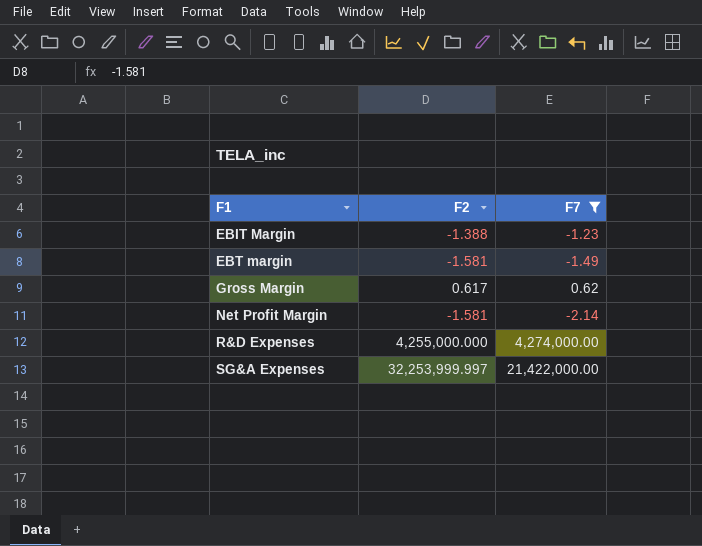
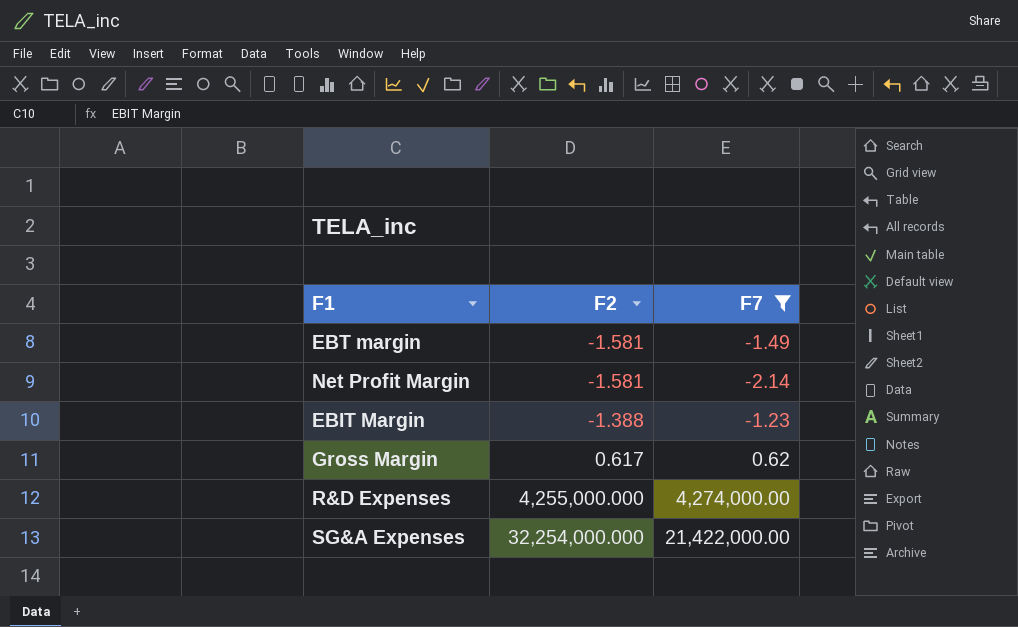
row order: F1 ascending -> F2 ascending
SG&A Expenses | F2: 32,253,999.997 -> 32,254,000.000

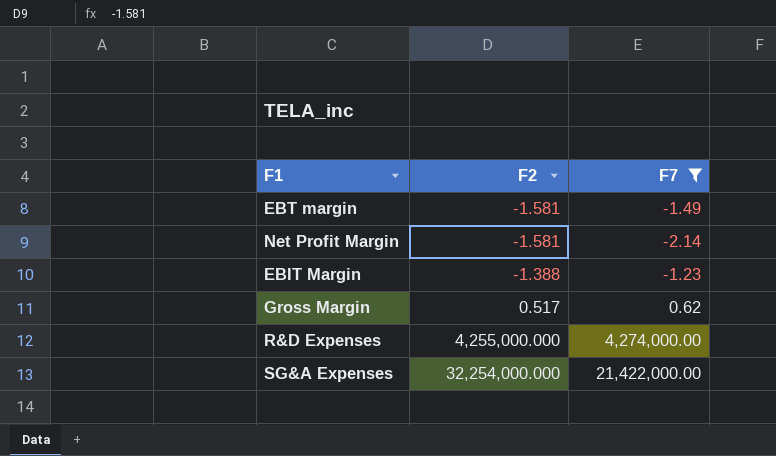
Gross Margin | F2: 0.617 -> 0.517

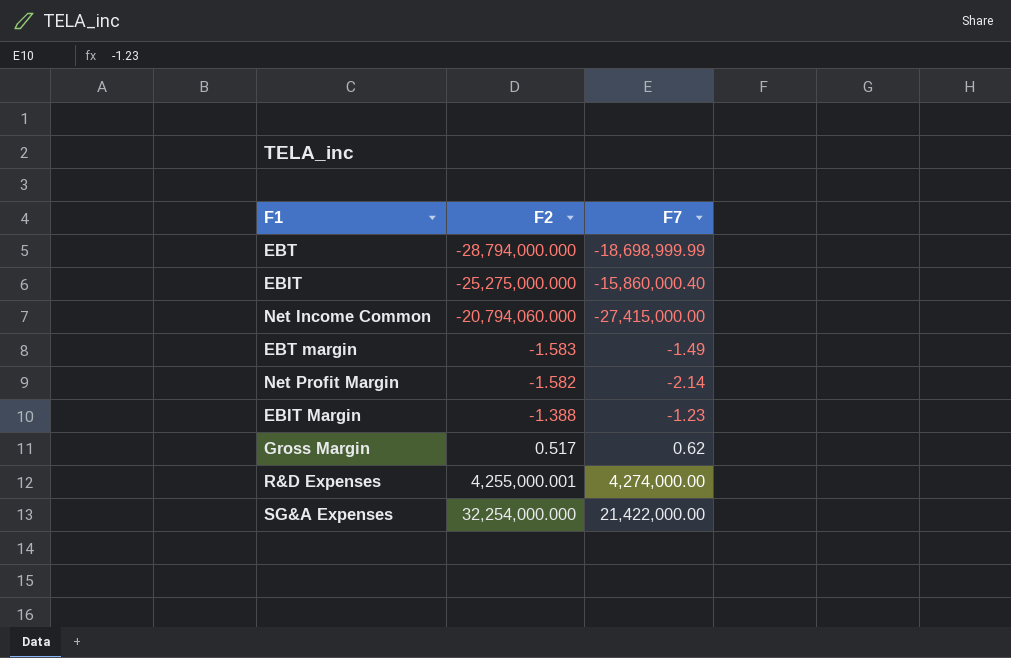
filter: F7 >= -2.14 -> none
EBT margin | F2: -1.581 -> -1.583
Net Profit Margin | F2: -1.581 -> -1.582
R&D Expenses | F2: 4,255,000.000 -> 4,255,000.001

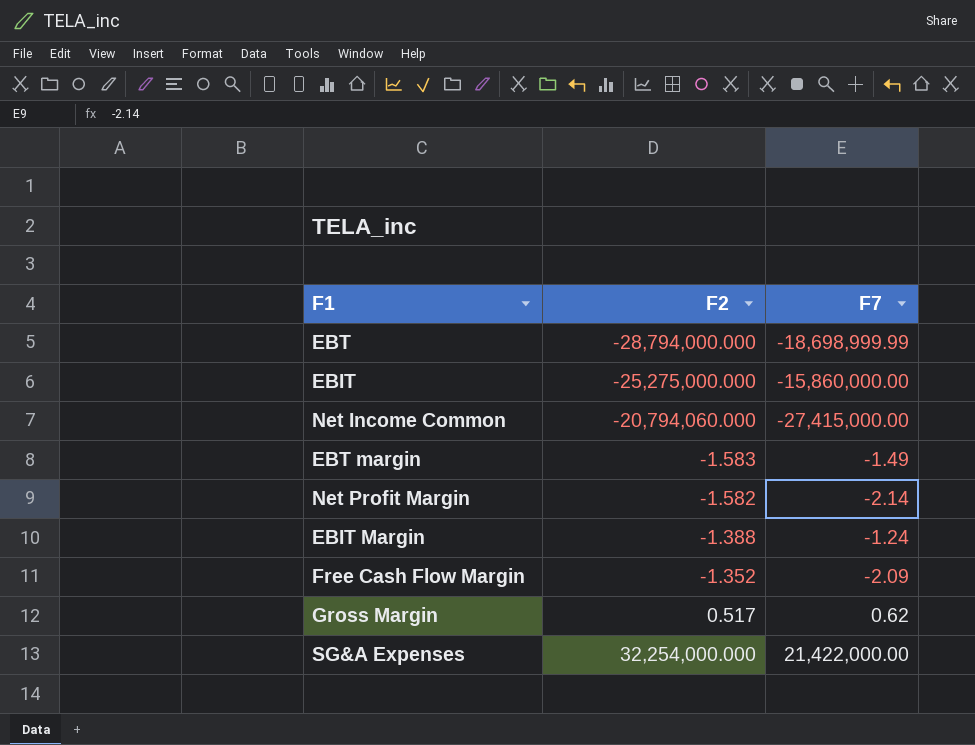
row R&D Expenses: 4,255,000.001 | 4,274,000.00 -> none
EBIT | F7: -15,860,000.40 -> -15,860,000.00
EBIT Margin | F7: -1.23 -> -1.24
row Free Cash Flow Margin: none -> -1.352 | -2.09

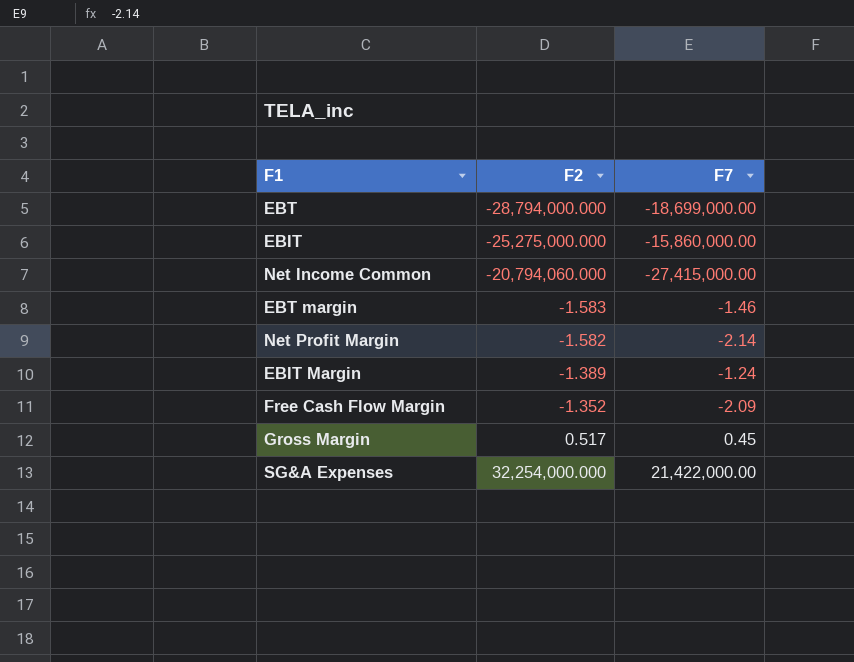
EBT | F7: -18,698,999.99 -> -18,699,000.00
EBT margin | F7: -1.49 -> -1.46
EBIT Margin | F2: -1.388 -> -1.389
Gross Margin | F7: 0.62 -> 0.45

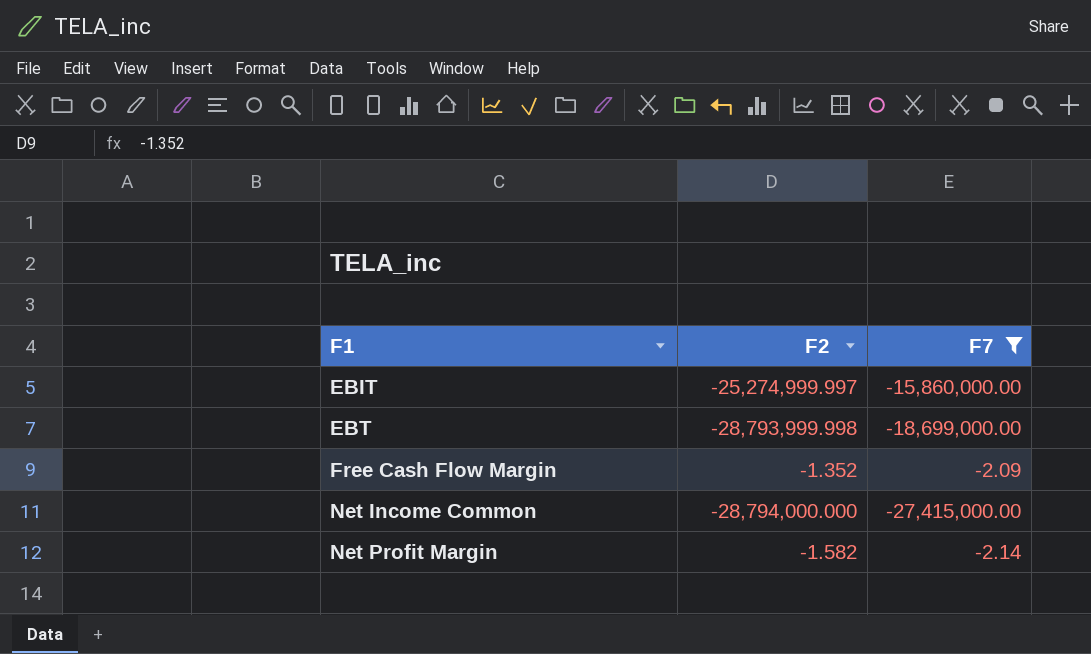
filter: none -> F7 <= -2.09
row order: F2 ascending -> F1 ascending
EBIT | F2: -25,275,000.000 -> -25,274,999.997
EBT | F2: -28,794,000.000 -> -28,793,999.998
Net Income Common | F2: -20,794,060.000 -> -28,794,000.000

